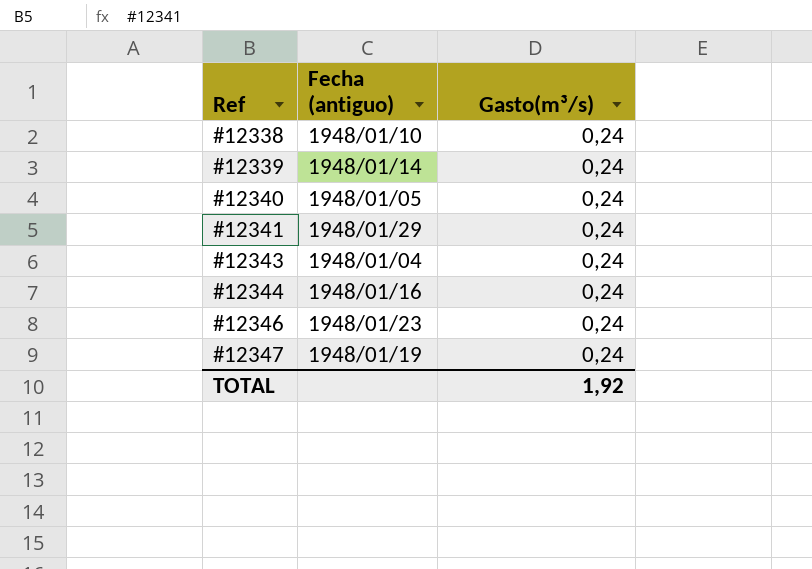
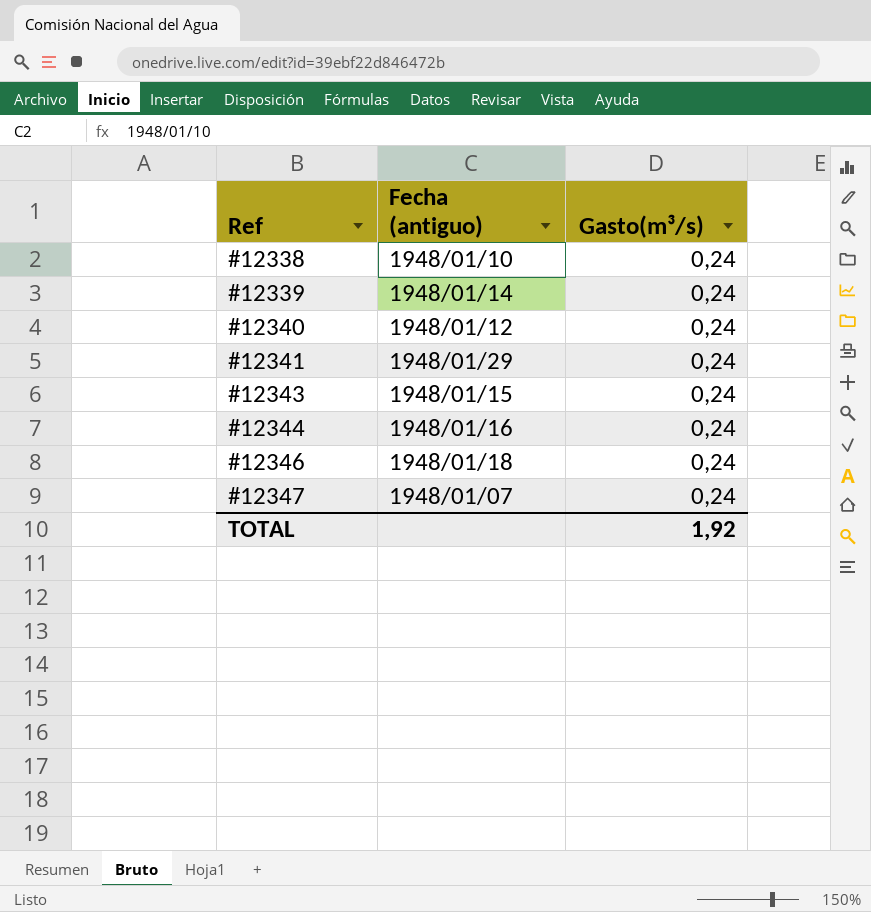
#12340 | Fecha (antiguo): 1948/01/05 -> 1948/01/12
#12343 | Fecha (antiguo): 1948/01/04 -> 1948/01/15
#12346 | Fecha (antiguo): 1948/01/23 -> 1948/01/18
#12347 | Fecha (antiguo): 1948/01/19 -> 1948/01/07

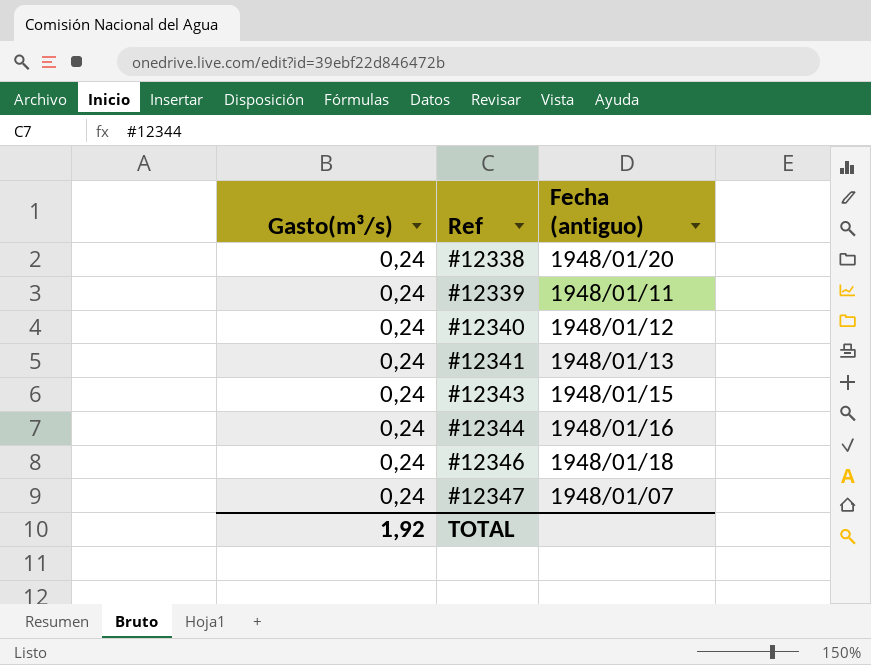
column Gasto(m³/s) | position: 3 -> 1
#12338 | Fecha (antiguo): 1948/01/10 -> 1948/01/20
#12339 | Fecha (antiguo): 1948/01/14 -> 1948/01/11
#12341 | Fecha (antiguo): 1948/01/29 -> 1948/01/13

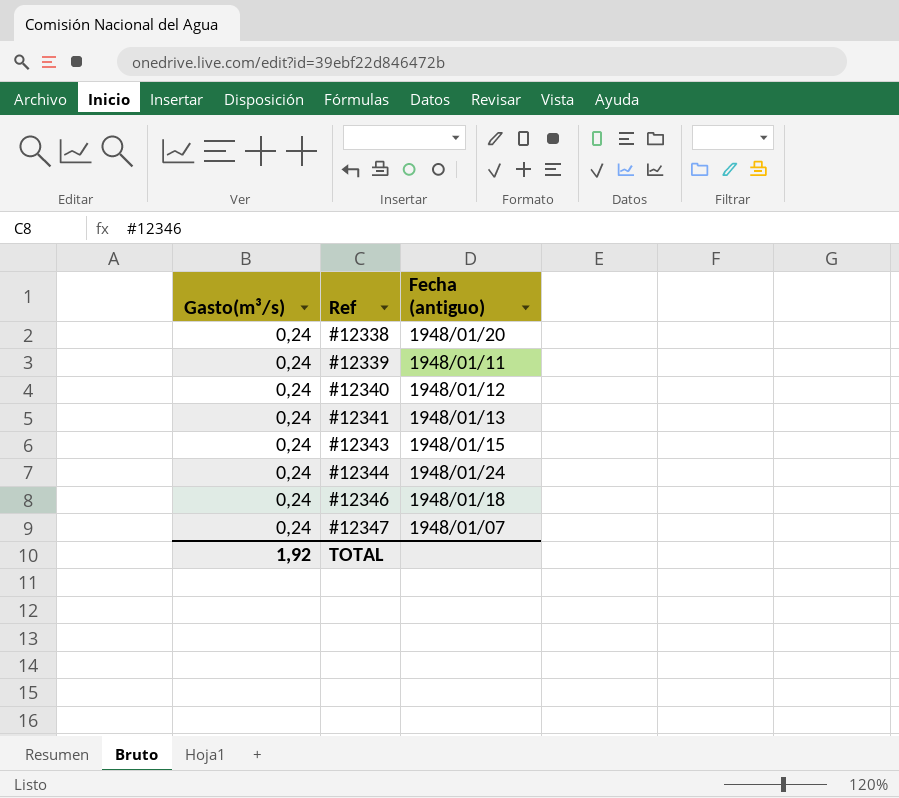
#12344 | Fecha (antiguo): 1948/01/16 -> 1948/01/24

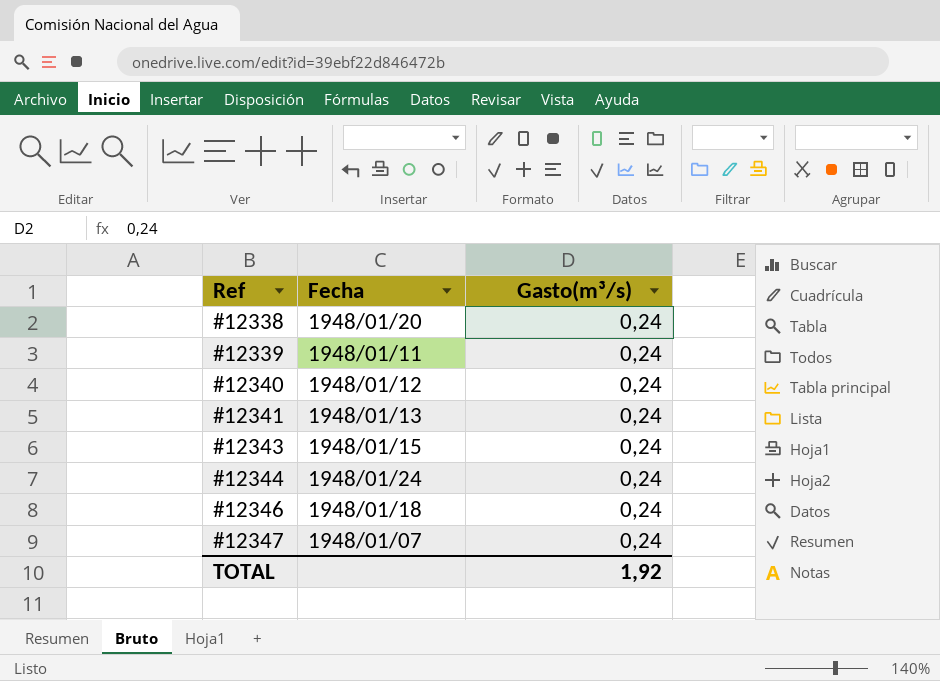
column name: Fecha (antiguo) -> Fecha
column Gasto(m³/s) | position: 1 -> 3

